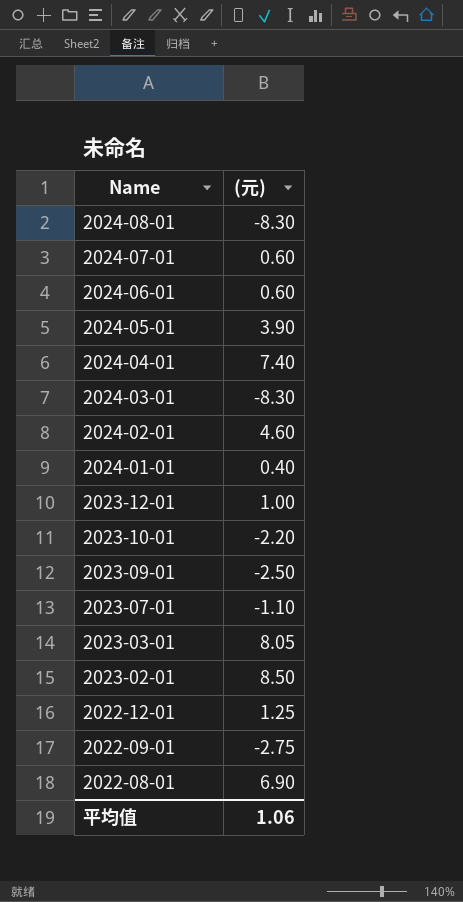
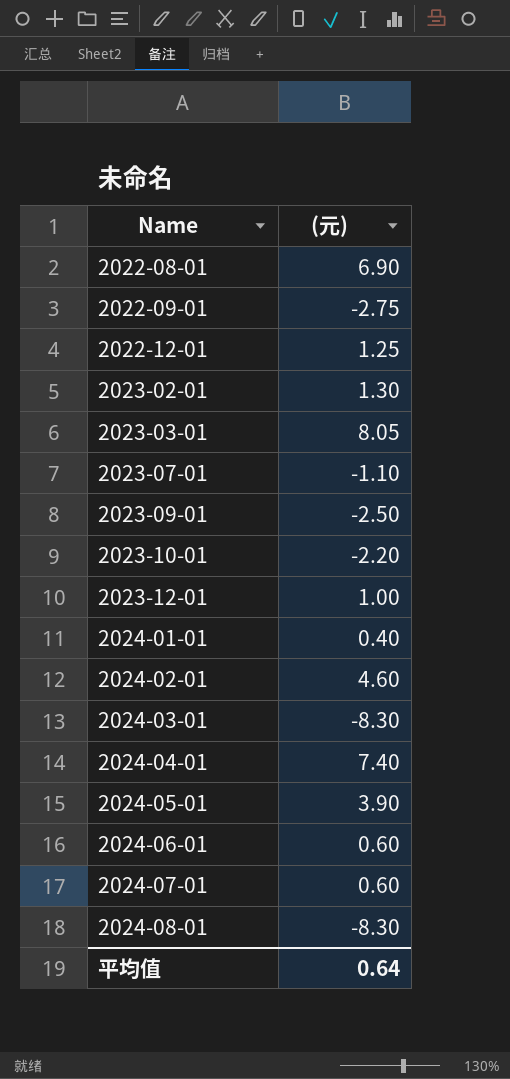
row order: Name descending -> Name ascending
2023-02-01 | (元): 8.50 -> 1.30
平均值 | (元): 1.06 -> 0.64

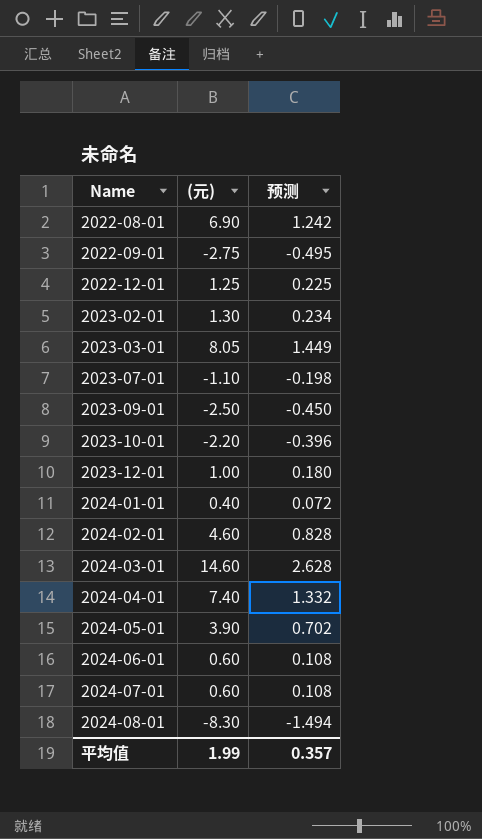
column 预测 | formula: none -> [(元)] * 0.18
2024-03-01 | (元): -8.30 -> 14.60
平均值 | (元): 0.64 -> 1.99

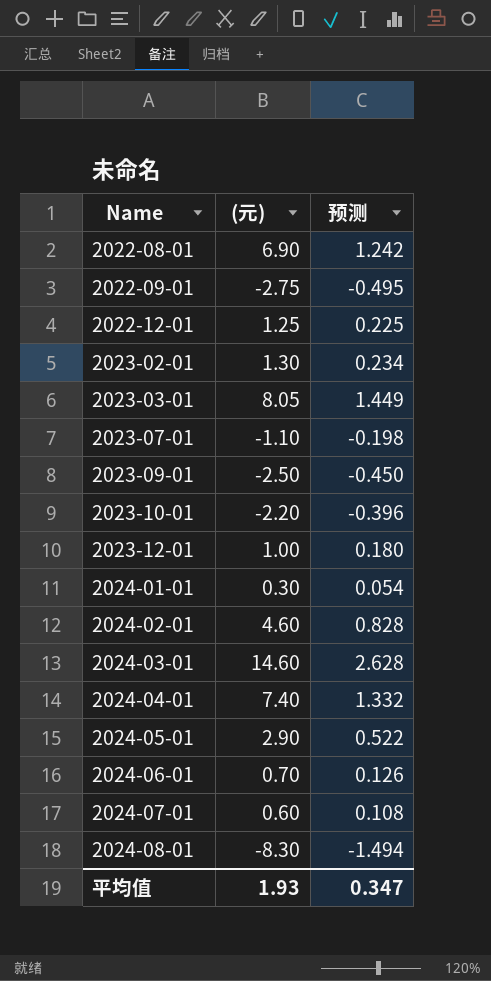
2024-01-01 | (元): 0.40 -> 0.30
2024-01-01 | 预测: 0.072 -> 0.054
2024-05-01 | (元): 3.90 -> 2.90
2024-05-01 | 预测: 0.702 -> 0.522
2024-06-01 | (元): 0.60 -> 0.70
2024-06-01 | 预测: 0.108 -> 0.126
平均值 | (元): 1.99 -> 1.93
平均值 | 预测: 0.357 -> 0.347

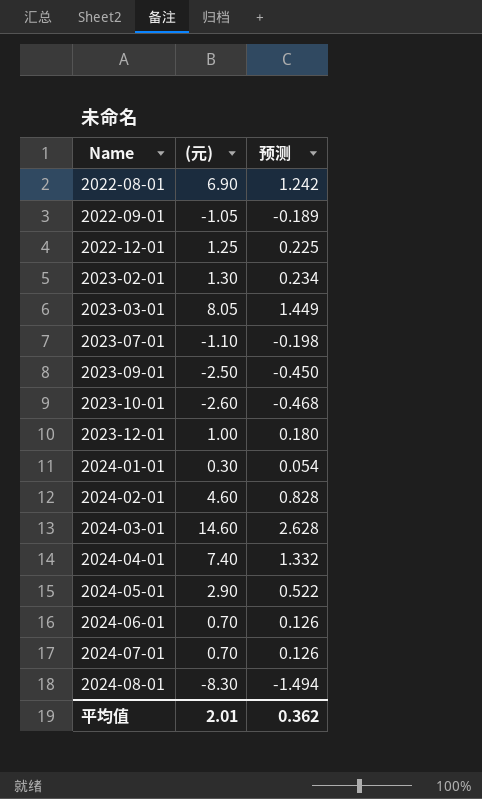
2022-09-01 | (元): -2.75 -> -1.05
2022-09-01 | 预测: -0.495 -> -0.189
2023-10-01 | (元): -2.20 -> -2.60
2023-10-01 | 预测: -0.396 -> -0.468
2024-07-01 | (元): 0.60 -> 0.70
2024-07-01 | 预测: 0.108 -> 0.126
平均值 | (元): 1.93 -> 2.01
平均值 | 预测: 0.347 -> 0.362

